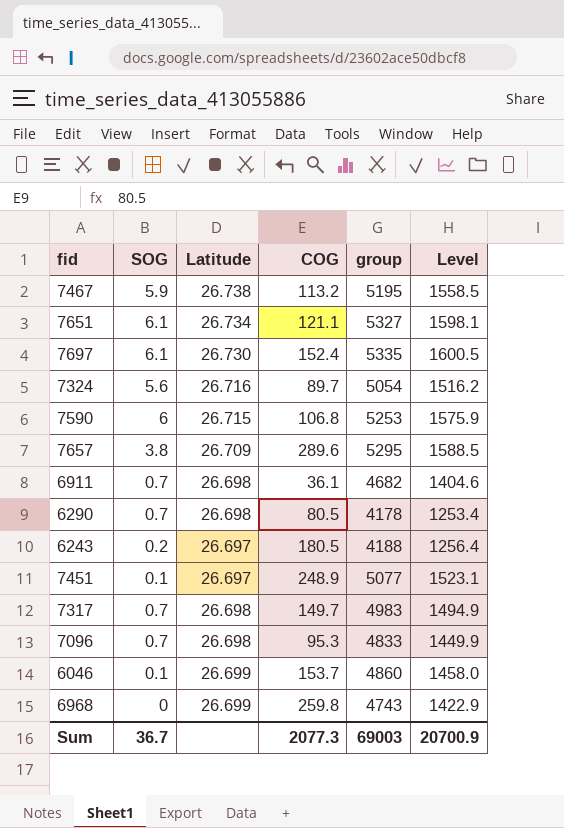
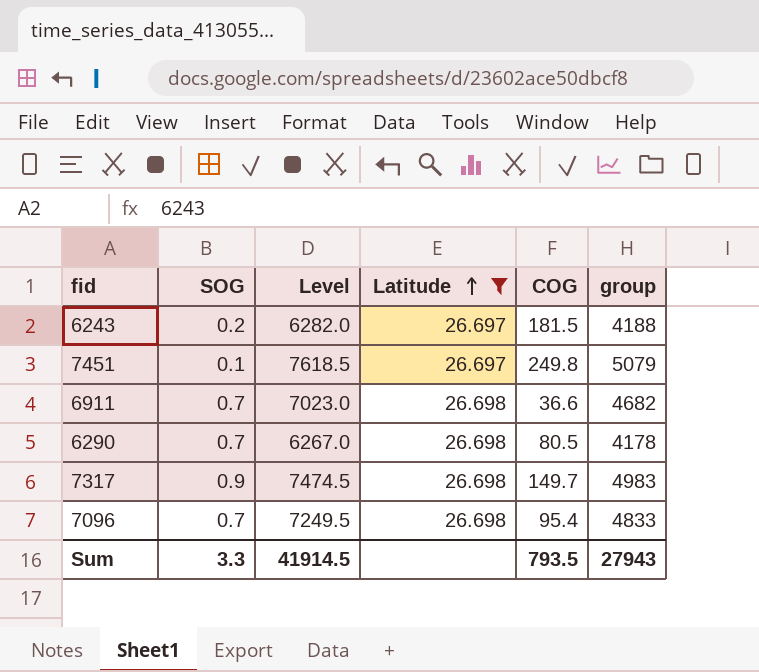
filter: none -> Latitude <= 26.698
row order: none -> Latitude ascending
column Level | formula: [group] * 0.3 -> [group] * 1.5
column Level | position: 6 -> 3
6243 | COG: 180.5 -> 181.5
7451 | COG: 248.9 -> 249.8
7451 | group: 5077 -> 5079
6911 | COG: 36.1 -> 36.6
7317 | SOG: 0.7 -> 0.9
7096 | COG: 95.3 -> 95.4
Sum | SOG: 36.7 -> 3.3
Sum | Level: 20700.9 -> 41914.5
Sum | COG: 2077.3 -> 793.5
Sum | group: 69003 -> 27943

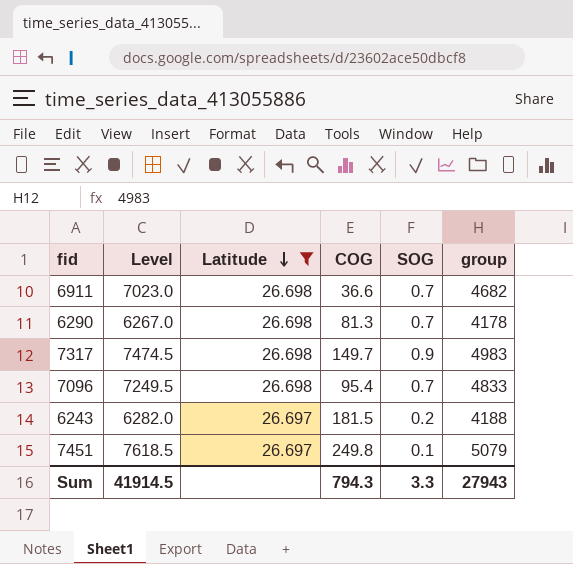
row order: Latitude ascending -> Latitude descending
column SOG | position: 2 -> 5
6290 | COG: 80.5 -> 81.3
Sum | COG: 793.5 -> 794.3

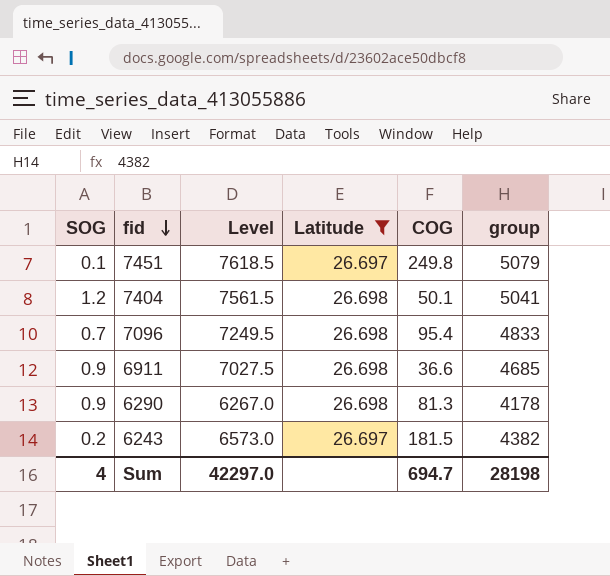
row order: Latitude descending -> fid descending
column SOG | position: 5 -> 1
row 7317: 7474.5 | 26.698 | 149.7 | 0.9 | 4983 -> none
row 7404: none -> 1.2 | 7561.5 | 26.698 | 50.1 | 5041
6911 | SOG: 0.7 -> 0.9
6911 | Level: 7023.0 -> 7027.5
6911 | group: 4682 -> 4685
6290 | SOG: 0.7 -> 0.9
6243 | Level: 6282.0 -> 6573.0
6243 | group: 4188 -> 4382
Sum | SOG: 3.3 -> 4
Sum | Level: 41914.5 -> 42297.0
Sum | COG: 794.3 -> 694.7
Sum | group: 27943 -> 28198

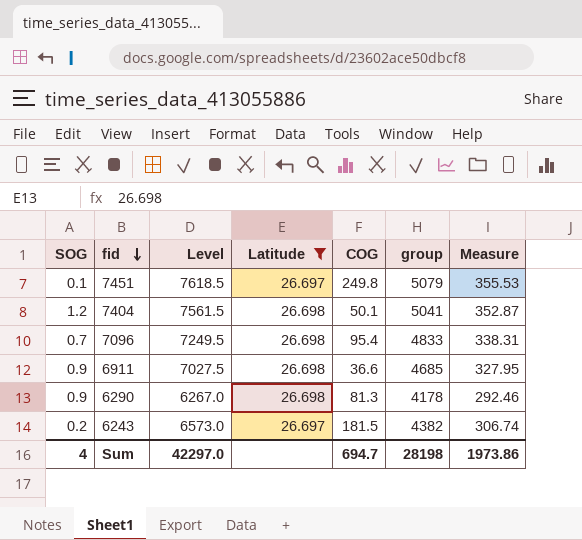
column Measure | formula: none -> [group] * 0.07

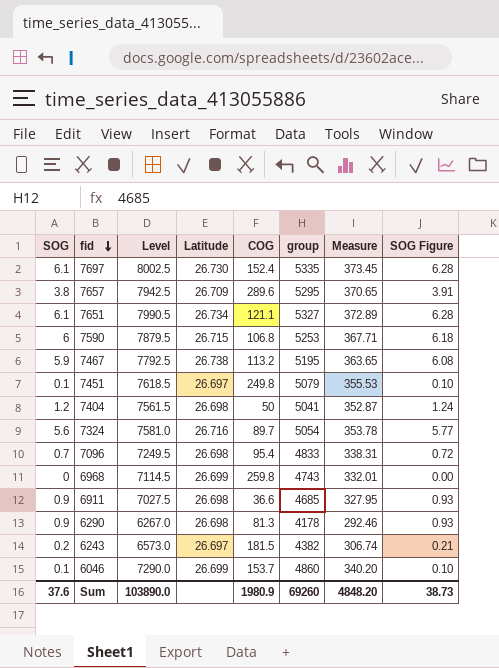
filter: Latitude <= 26.698 -> none
column SOG Figure | formula: none -> [SOG] * 1.03
7404 | COG: 50.1 -> 50
Sum | SOG: 4 -> 37.6
Sum | Level: 42297.0 -> 103890.0
Sum | COG: 694.7 -> 1980.9
Sum | group: 28198 -> 69260
Sum | Measure: 1973.86 -> 4848.20

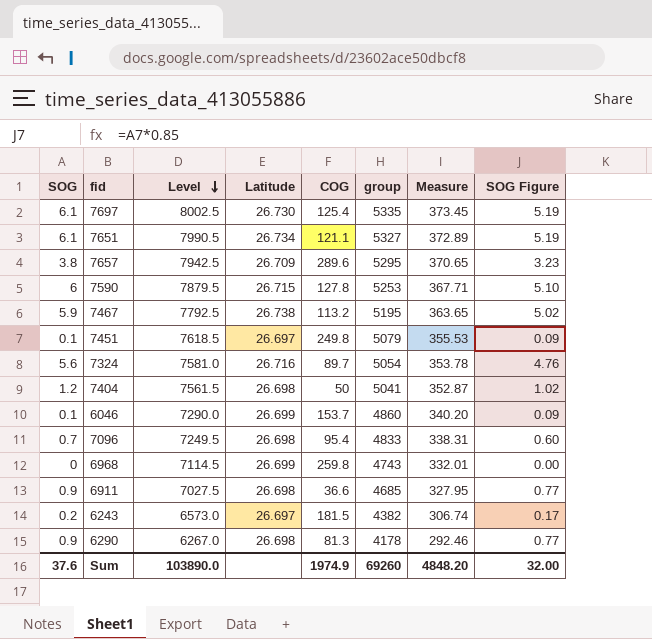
row order: fid descending -> Level descending
column SOG Figure | formula: [SOG] * 1.03 -> [SOG] * 0.85
7697 | COG: 152.4 -> 125.4
7590 | COG: 106.8 -> 127.8
Sum | COG: 1980.9 -> 1974.9
Sum | SOG Figure: 38.73 -> 32.00

